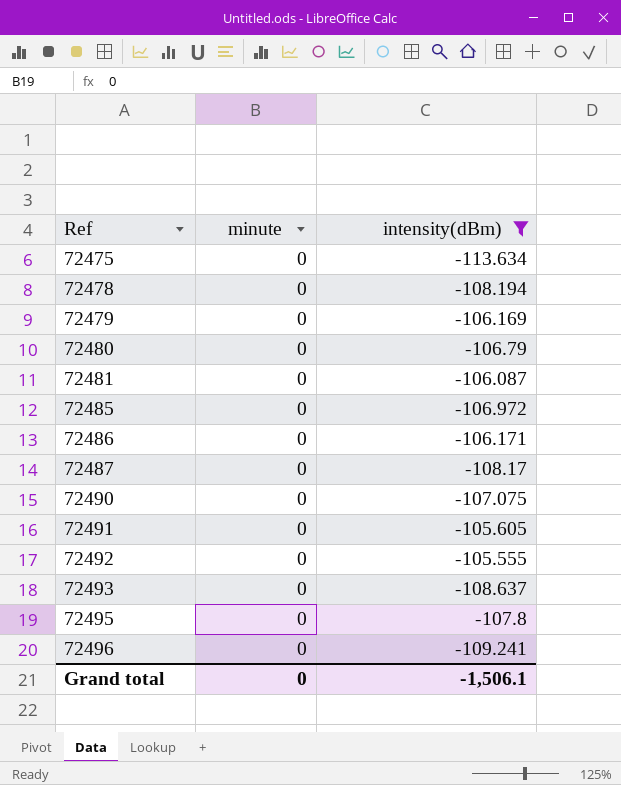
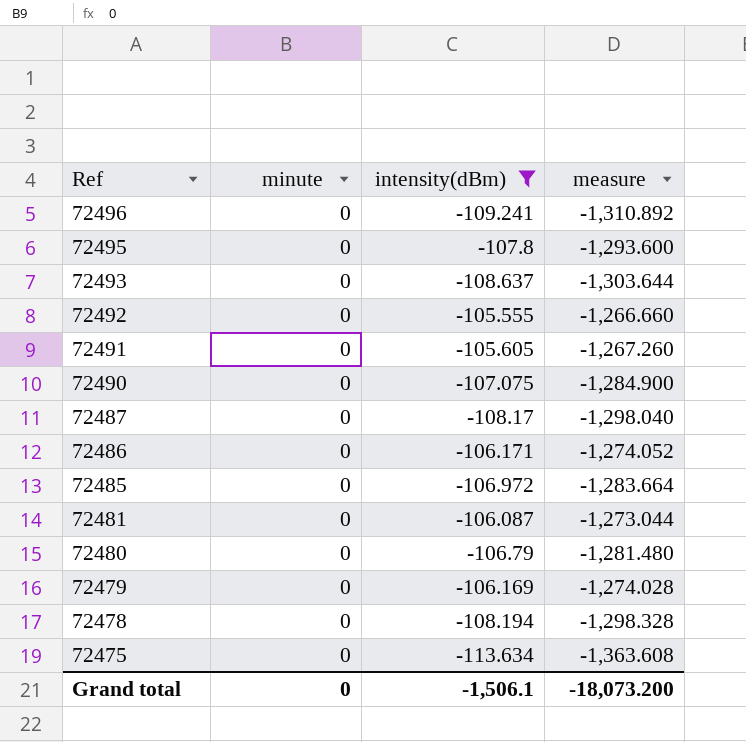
row order: Ref ascending -> Ref descending
column measure | formula: none -> [intensity(dBm)] * 12

